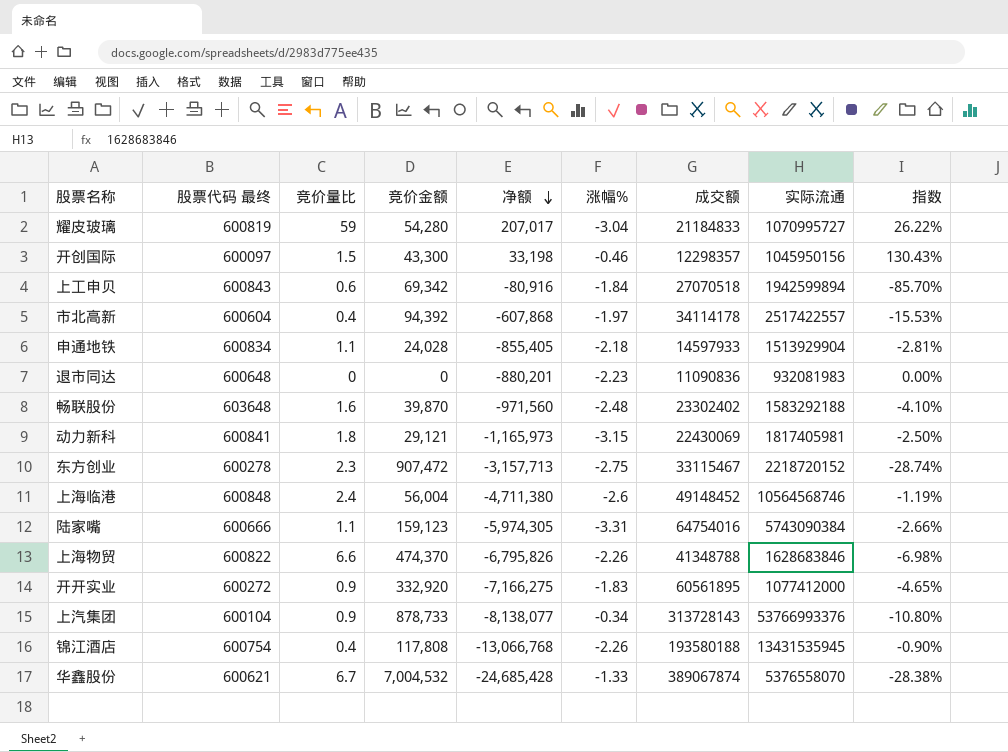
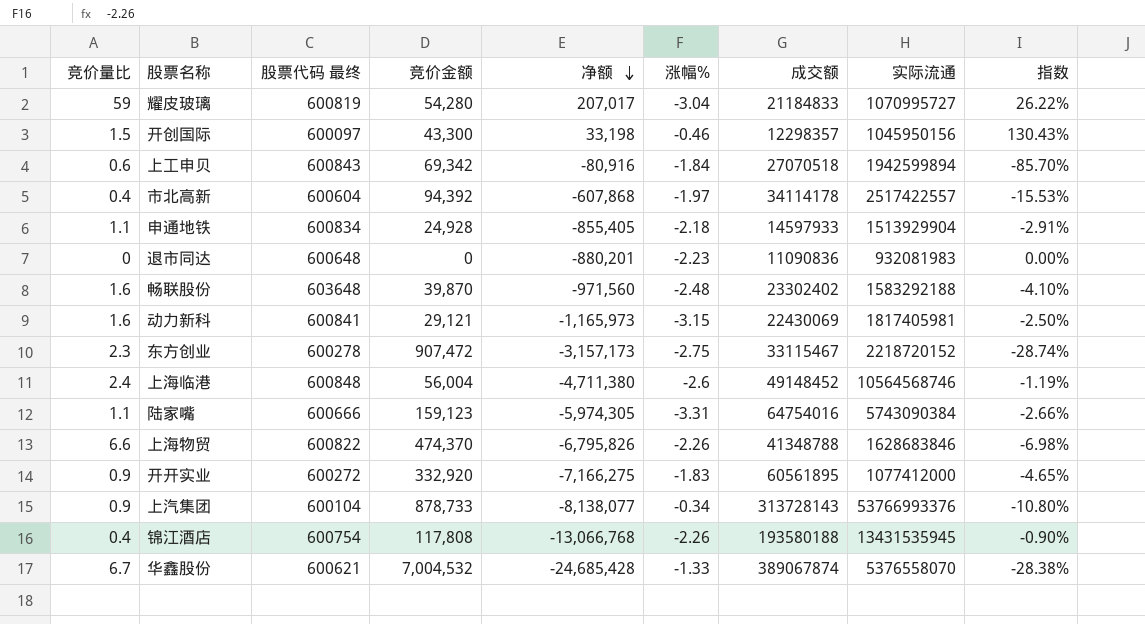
column 竞价量比 | position: 3 -> 1
申通地铁 | 竞价金额: 24,028 -> 24,928
申通地铁 | 指数: -2.81% -> -2.91%
动力新科 | 竞价量比: 1.8 -> 1.6
东方创业 | 净额: -3,157,713 -> -3,157,173

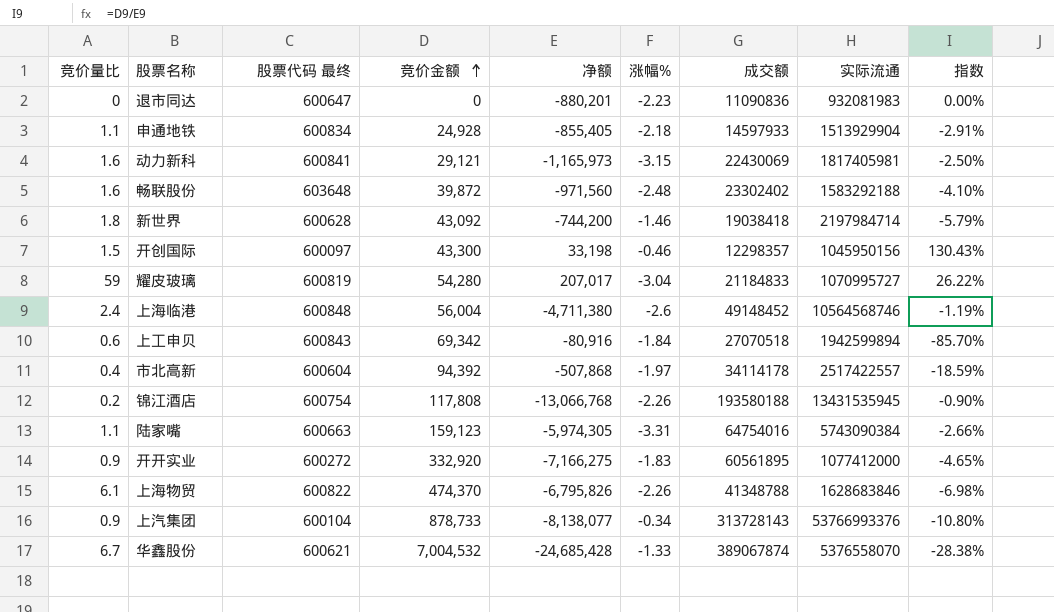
row order: 净额 descending -> 竞价金额 ascending
row 东方创业: 2.3 | 600278 | 907,472 | -3,157,173 | -2.75 | 33115467 | 2218720152 | -28.74% -> none
退市同达 | 股票代码 最终: 600648 -> 600647
畅联股份 | 竞价金额: 39,870 -> 39,872
row 新世界: none -> 1.8 | 600628 | 43,092 | -744,200 | -1.46 | 19038418 | 2197984714 | -5.79%
市北高新 | 净额: -607,868 -> -507,868
市北高新 | 指数: -15.53% -> -18.59%
锦江酒店 | 竞价量比: 0.4 -> 0.2
陆家嘴 | 股票代码 最终: 600666 -> 600663
上海物贸 | 竞价量比: 6.6 -> 6.1

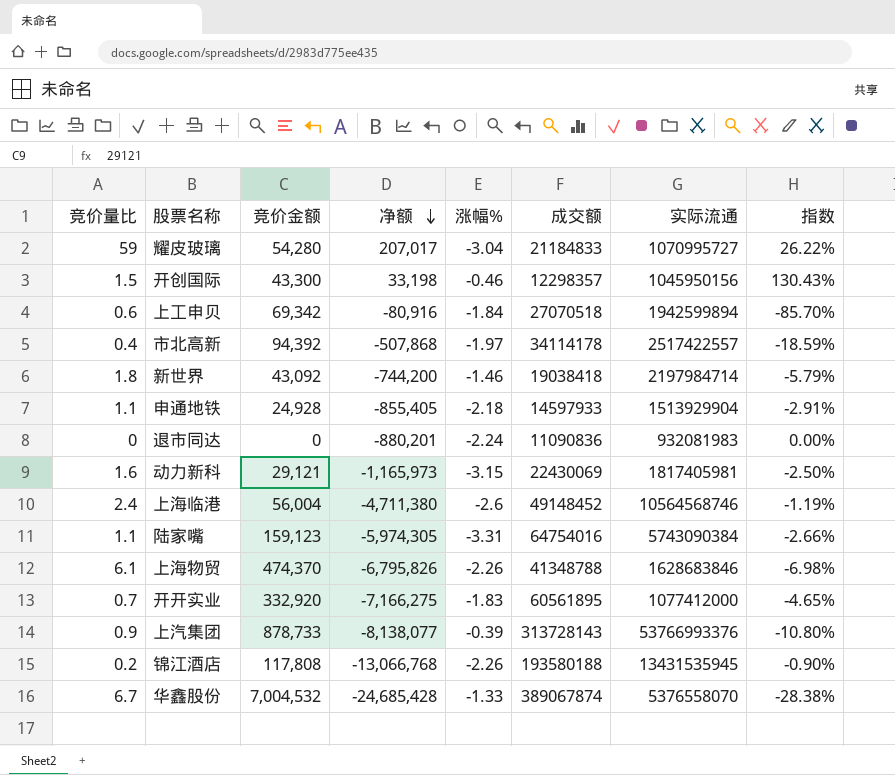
row order: 竞价金额 ascending -> 净额 descending
column 股票代码 最终 | position: 3 -> none
row 畅联股份: 1.6 | 603648 | 39,872 | -971,560 | -2.48 | 23302402 | 1583292188 | -4.10% -> none
退市同达 | 涨幅%: -2.23 -> -2.24
开开实业 | 竞价量比: 0.9 -> 0.7
上汽集团 | 涨幅%: -0.34 -> -0.39

